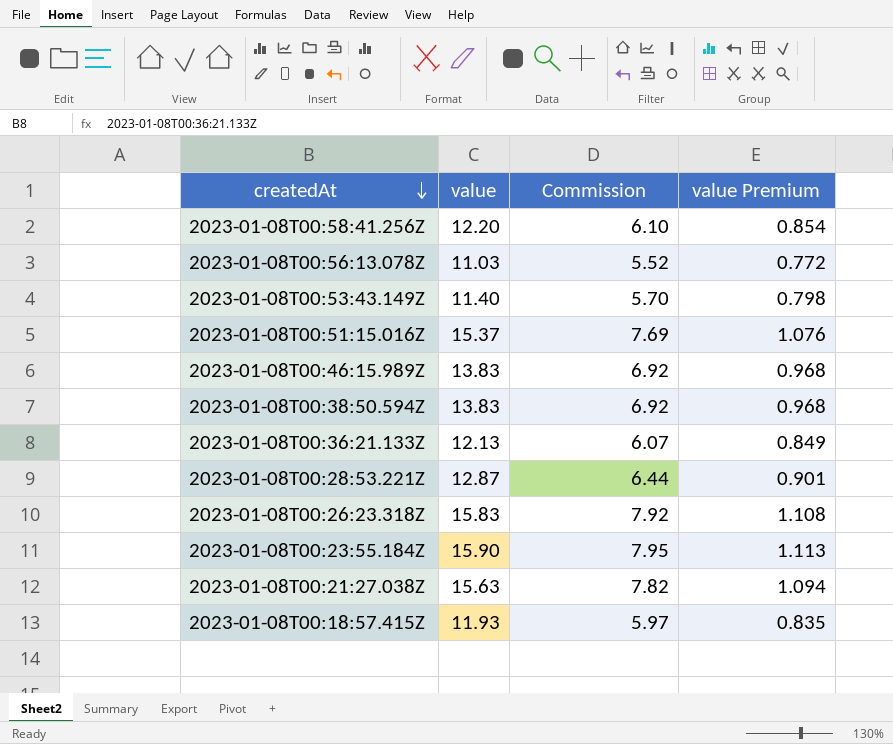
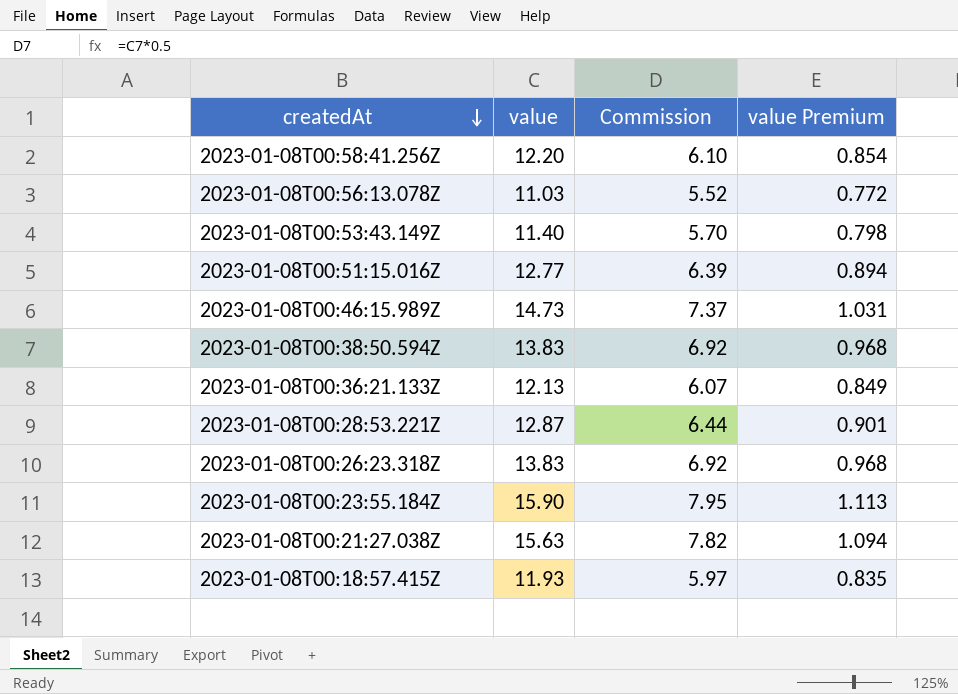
2023-01-08T00:51:15.016Z | value: 15.37 -> 12.77
2023-01-08T00:51:15.016Z | Commission: 7.69 -> 6.39
2023-01-08T00:51:15.016Z | value Premium: 1.076 -> 0.894
2023-01-08T00:46:15.989Z | value: 13.83 -> 14.73
2023-01-08T00:46:15.989Z | Commission: 6.92 -> 7.37
2023-01-08T00:46:15.989Z | value Premium: 0.968 -> 1.031
2023-01-08T00:26:23.318Z | value: 15.83 -> 13.83
2023-01-08T00:26:23.318Z | Commission: 7.92 -> 6.92
2023-01-08T00:26:23.318Z | value Premium: 1.108 -> 0.968

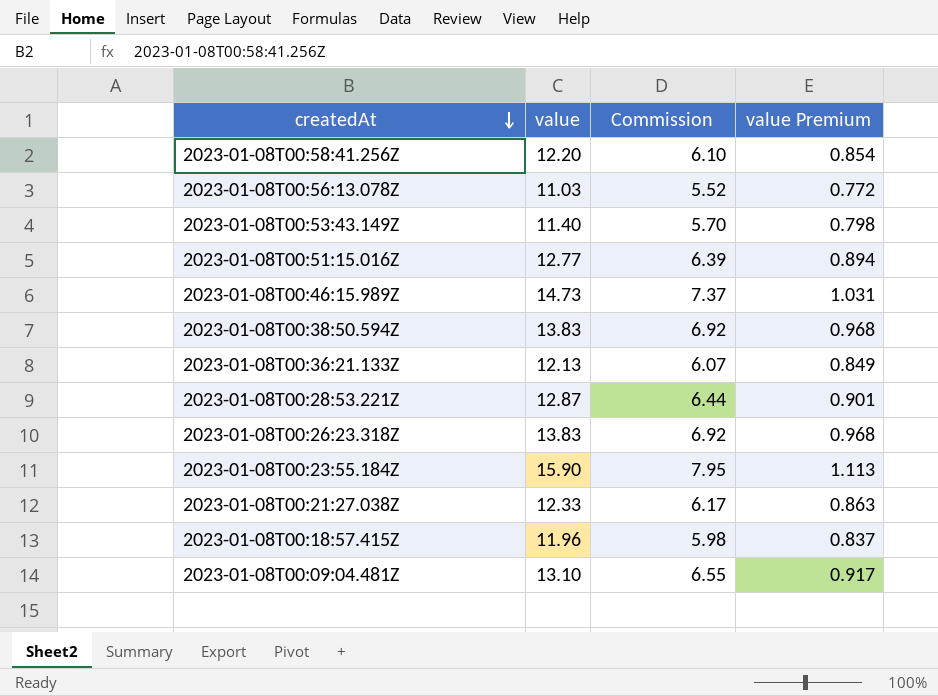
2023-01-08T00:21:27.038Z | value: 15.63 -> 12.33
2023-01-08T00:21:27.038Z | Commission: 7.82 -> 6.17
2023-01-08T00:21:27.038Z | value Premium: 1.094 -> 0.863
2023-01-08T00:18:57.415Z | value: 11.93 -> 11.96
2023-01-08T00:18:57.415Z | Commission: 5.97 -> 5.98
2023-01-08T00:18:57.415Z | value Premium: 0.835 -> 0.837
row 2023-01-08T00:09:04.481Z: none -> 13.10 | 6.55 | 0.917

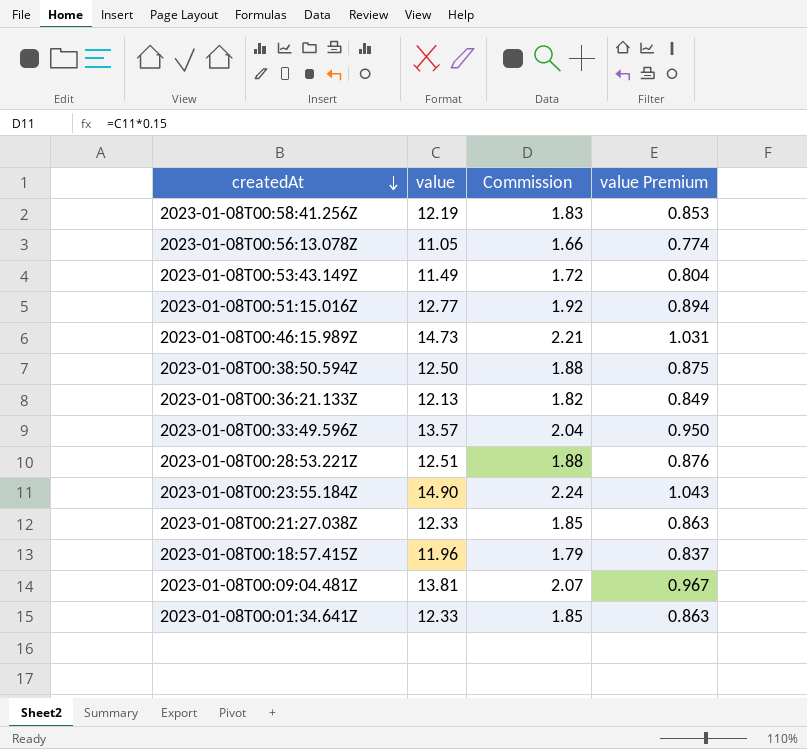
column Commission | formula: [value] * 0.5 -> [value] * 0.15
row 2023-01-08T00:26:23.318Z: 13.83 | 6.92 | 0.968 -> none
2023-01-08T00:58:41.256Z | value: 12.20 -> 12.19
2023-01-08T00:58:41.256Z | value Premium: 0.854 -> 0.853
2023-01-08T00:56:13.078Z | value: 11.03 -> 11.05
2023-01-08T00:56:13.078Z | value Premium: 0.772 -> 0.774
2023-01-08T00:53:43.149Z | value: 11.40 -> 11.49
2023-01-08T00:53:43.149Z | value Premium: 0.798 -> 0.804
2023-01-08T00:38:50.594Z | value: 13.83 -> 12.50
2023-01-08T00:38:50.594Z | value Premium: 0.968 -> 0.875
row 2023-01-08T00:33:49.596Z: none -> 13.57 | 2.04 | 0.950
2023-01-08T00:28:53.221Z | value: 12.87 -> 12.51
2023-01-08T00:28:53.221Z | value Premium: 0.901 -> 0.876
2023-01-08T00:23:55.184Z | value: 15.90 -> 14.90
2023-01-08T00:23:55.184Z | value Premium: 1.113 -> 1.043
2023-01-08T00:09:04.481Z | value: 13.10 -> 13.81
2023-01-08T00:09:04.481Z | value Premium: 0.917 -> 0.967
row 2023-01-08T00:01:34.641Z: none -> 12.33 | 1.85 | 0.863

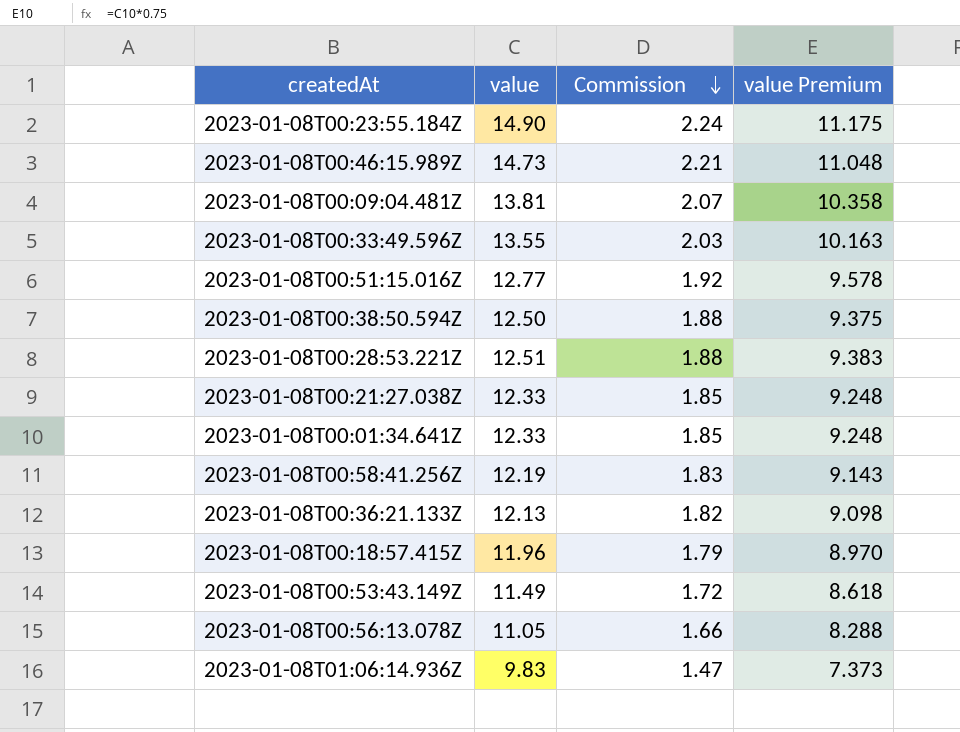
row order: createdAt descending -> Commission descending
column value Premium | formula: [value] * 0.07 -> [value] * 0.75
2023-01-08T00:33:49.596Z | value: 13.57 -> 13.55
2023-01-08T00:33:49.596Z | Commission: 2.04 -> 2.03
row 2023-01-08T01:06:14.936Z: none -> 9.83 | 1.47 | 7.373

